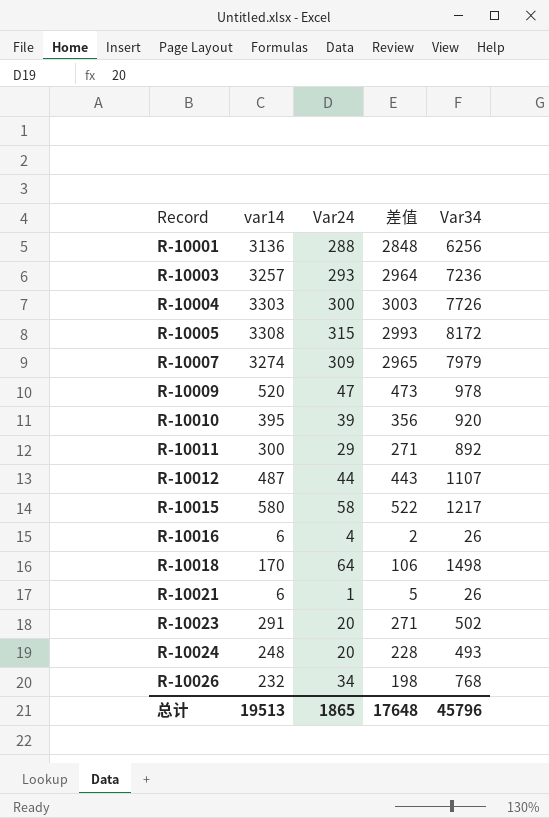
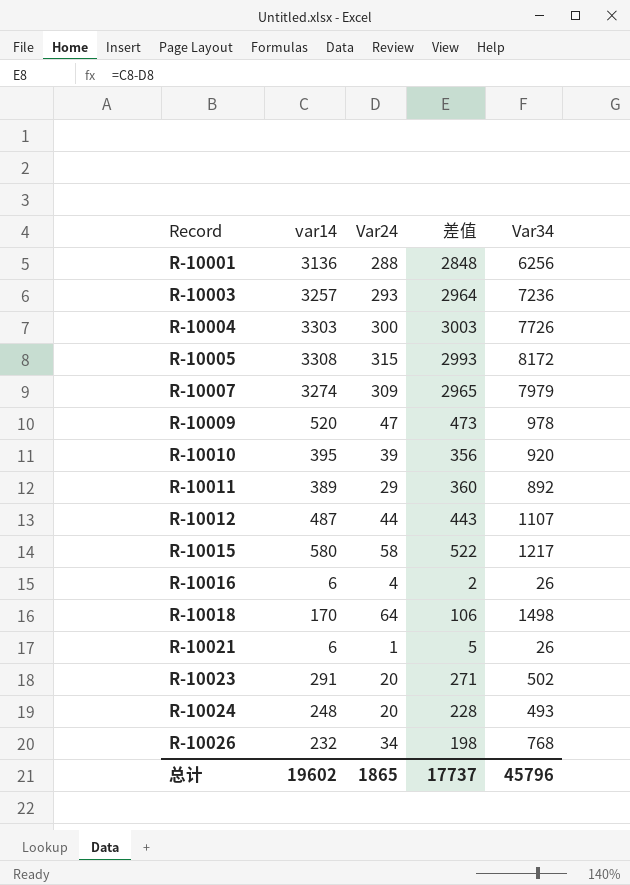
R-10011 | var14: 300 -> 389
R-10011 | 差值: 271 -> 360
总计 | var14: 19513 -> 19602
总计 | 差值: 17648 -> 17737

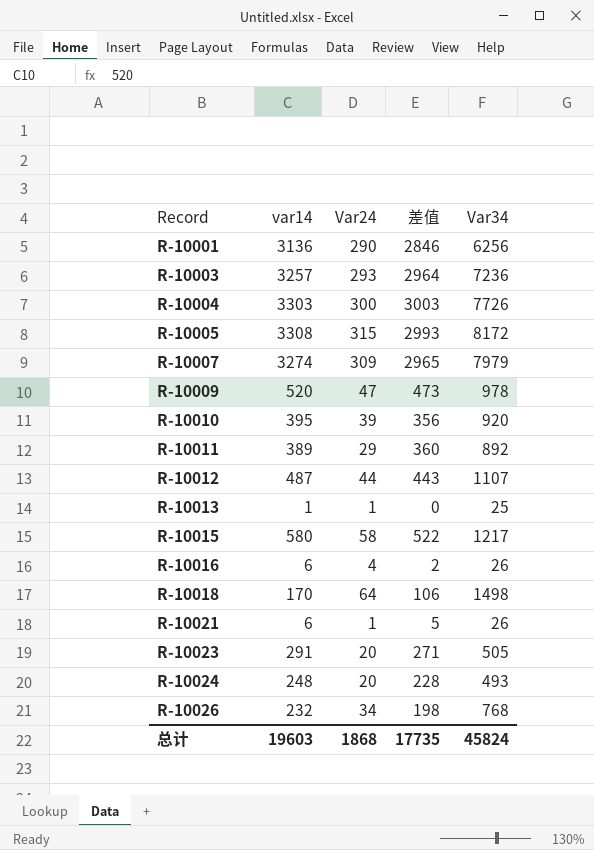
R-10001 | Var24: 288 -> 290
R-10001 | 差值: 2848 -> 2846
row R-10013: none -> 1 | 1 | 0 | 25
R-10023 | Var34: 502 -> 505
总计 | var14: 19602 -> 19603
总计 | Var24: 1865 -> 1868
总计 | 差值: 17737 -> 17735
总计 | Var34: 45796 -> 45824

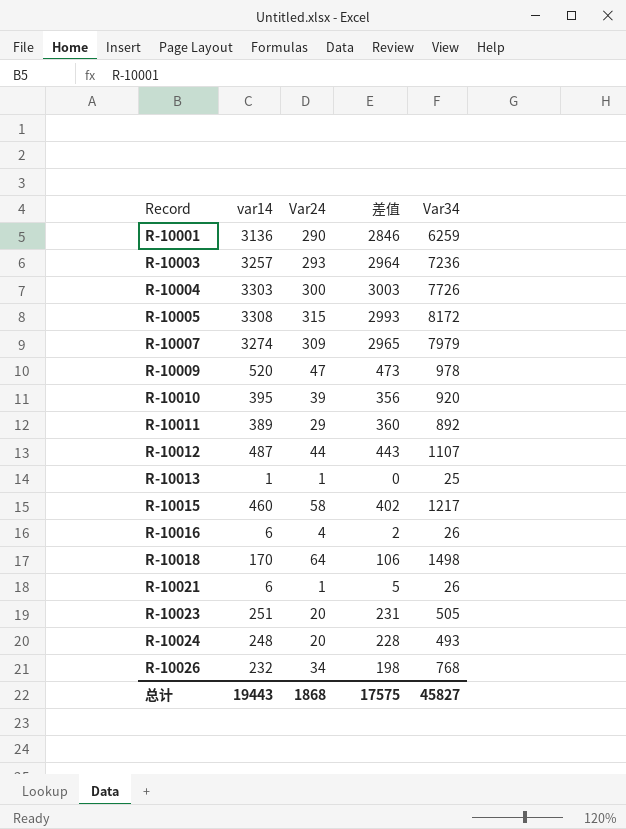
R-10001 | Var34: 6256 -> 6259
R-10015 | var14: 580 -> 460
R-10015 | 差值: 522 -> 402
R-10023 | var14: 291 -> 251
R-10023 | 差值: 271 -> 231
总计 | var14: 19603 -> 19443
总计 | 差值: 17735 -> 17575
总计 | Var34: 45824 -> 45827

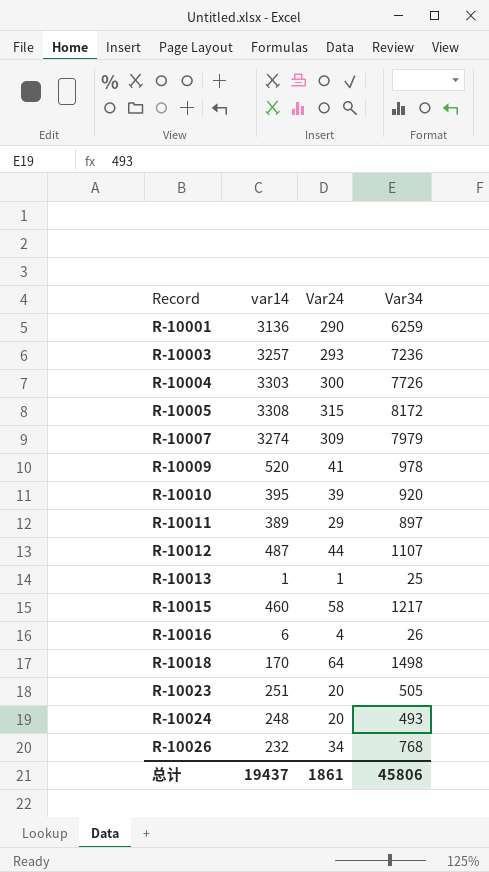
column 差值 | formula: [var14] - [Var24] -> none
row R-10021: 6 | 1 | 5 | 26 -> none
R-10009 | Var24: 47 -> 41
R-10011 | Var34: 892 -> 897
总计 | var14: 19443 -> 19437
总计 | Var24: 1868 -> 1861
总计 | Var34: 45827 -> 45806

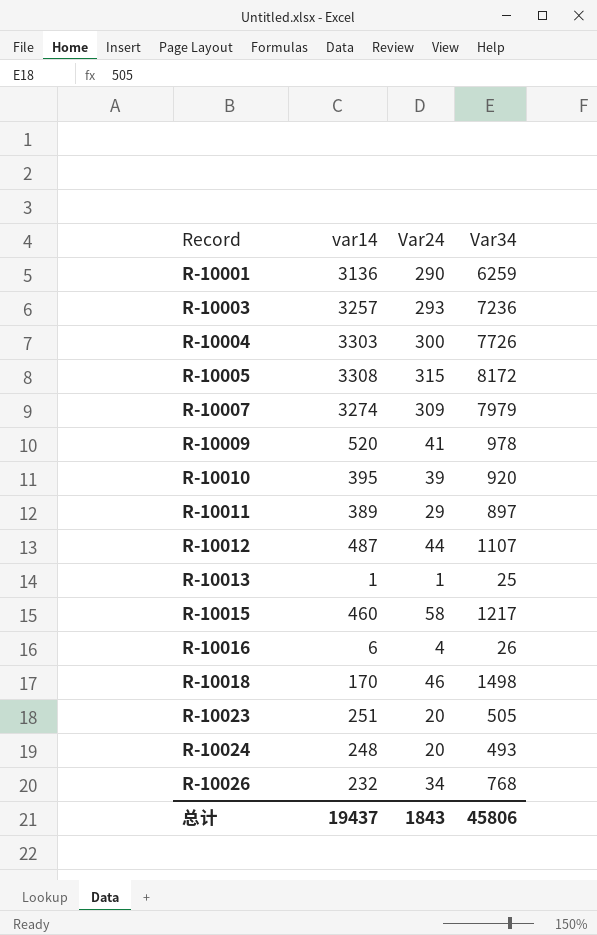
R-10018 | Var24: 64 -> 46
总计 | Var24: 1861 -> 1843

